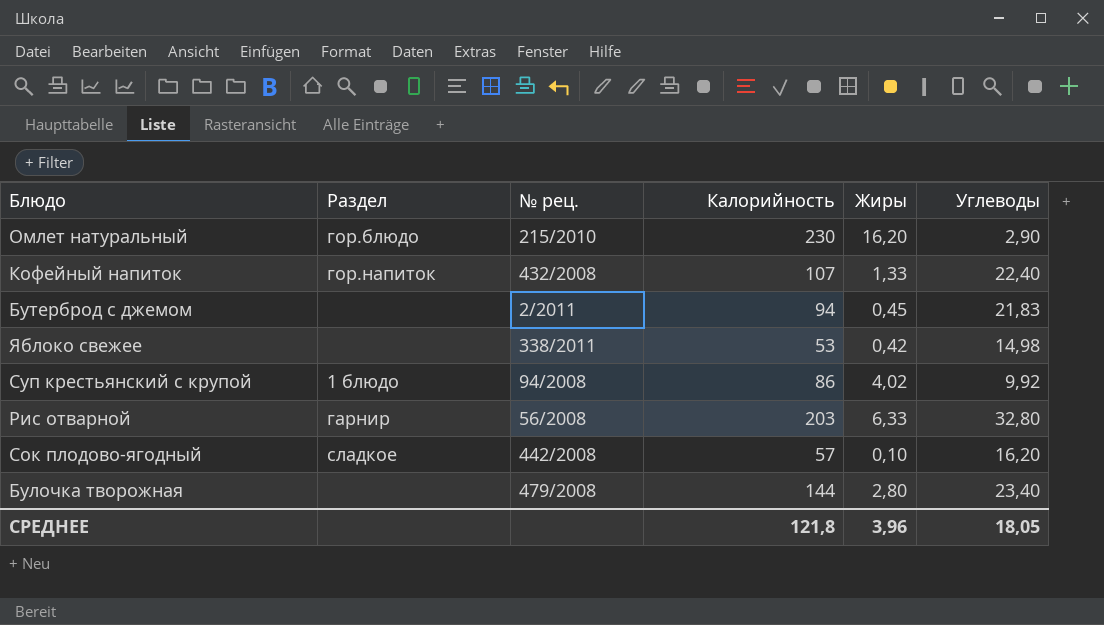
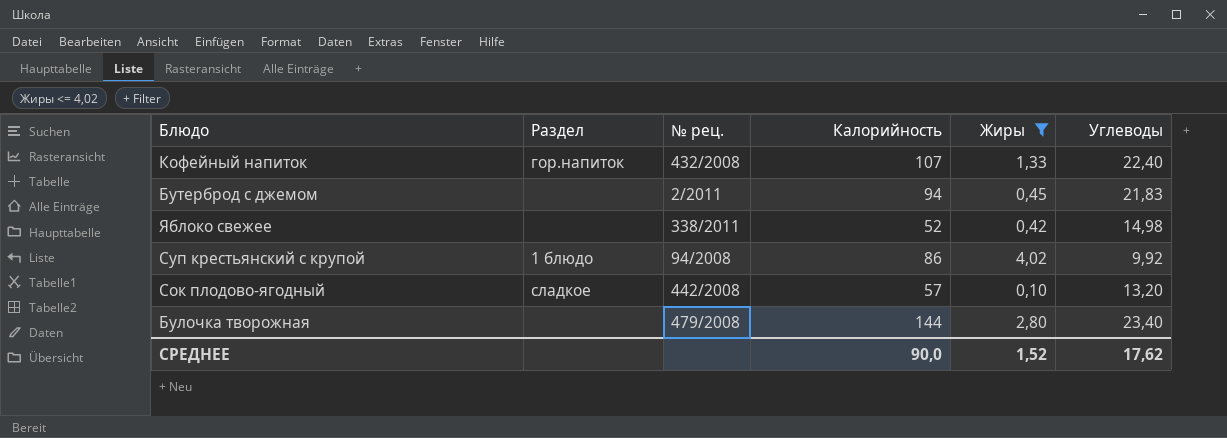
filter: none -> Жиры <= 4,02
Яблоко свежее | Калорийность: 53 -> 52
Сок плодово-ягодный | Углеводы: 16,20 -> 13,20
СРЕДНЕЕ | Калорийность: 121,8 -> 90,0
СРЕДНЕЕ | Жиры: 3,96 -> 1,52
СРЕДНЕЕ | Углеводы: 18,05 -> 17,62

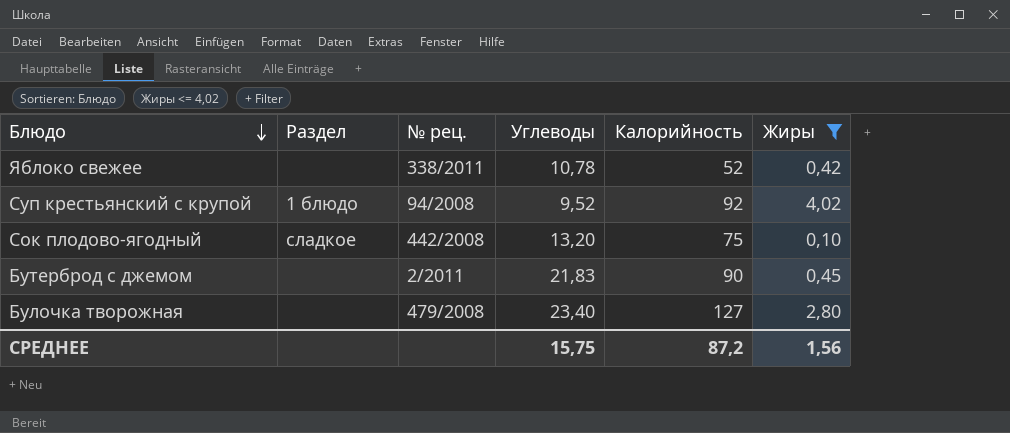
row order: none -> Блюдо descending
column Углеводы | position: 6 -> 4
row Кофейный напиток: гор.напиток | 432/2008 | 107 | 1,33 | 22,40 -> none
Яблоко свежее | Углеводы: 14,98 -> 10,78
Суп крестьянский с крупой | Углеводы: 9,92 -> 9,52
Суп крестьянский с крупой | Калорийность: 86 -> 92
Сок плодово-ягодный | Калорийность: 57 -> 75
Бутерброд с джемом | Калорийность: 94 -> 90
Булочка творожная | Калорийность: 144 -> 127
СРЕДНЕЕ | Углеводы: 17,62 -> 15,75
СРЕДНЕЕ | Калорийность: 90,0 -> 87,2
СРЕДНЕЕ | Жиры: 1,52 -> 1,56

